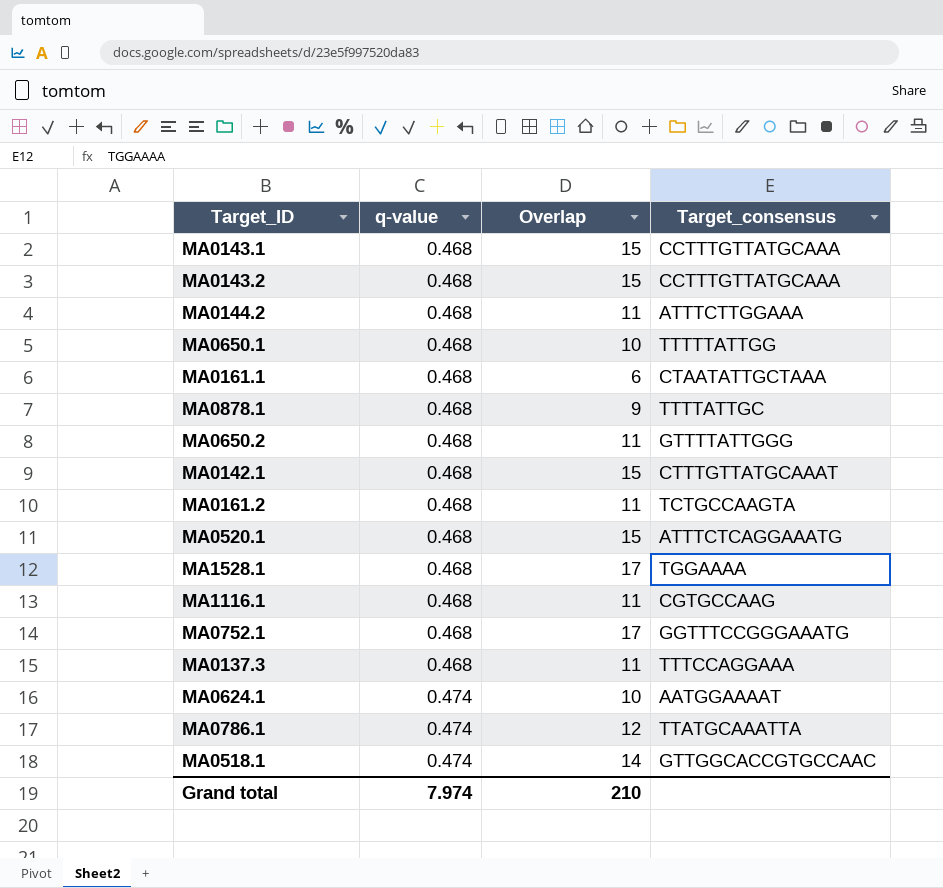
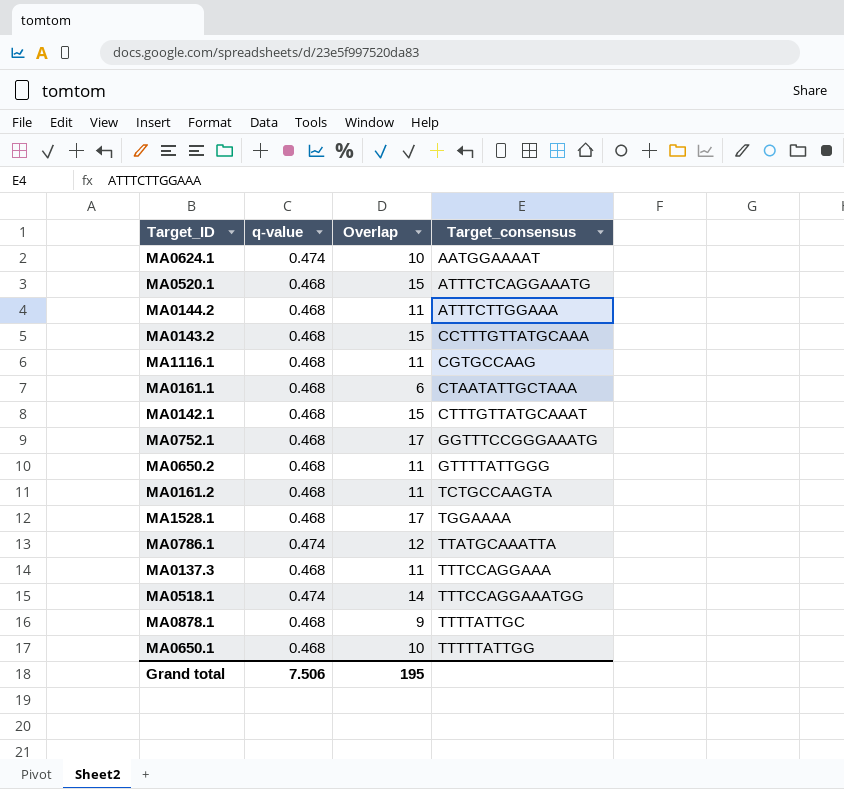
row order: q-value ascending -> Target_consensus ascending
row MA0143.1: 0.468 | 15 | CCTTTGTTATGCAAA -> none
MA0518.1 | Target_consensus: GTTGGCACCGTGCCAAC -> TTTCCAGGAAATGG
Grand total | q-value: 7.974 -> 7.506
Grand total | Overlap: 210 -> 195

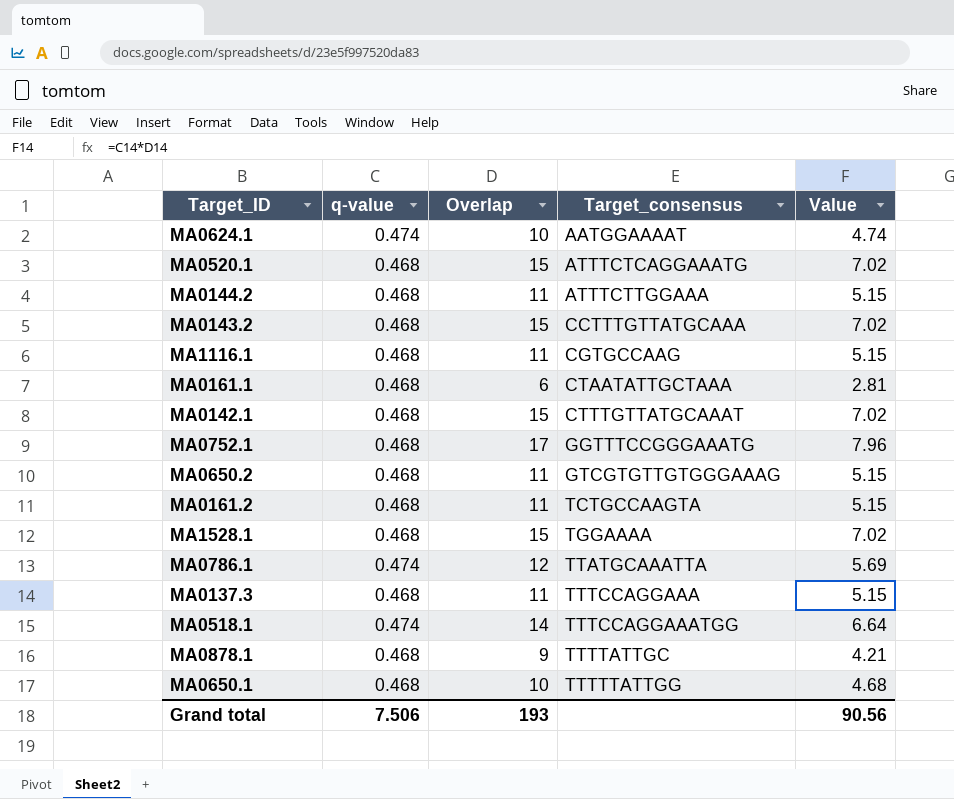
column Value | formula: none -> [q-value] * [Overlap]
MA0650.2 | Target_consensus: GTTTTATTGGG -> GTCGTGTTGTGGGAAAG
MA1528.1 | Overlap: 17 -> 15
Grand total | Overlap: 195 -> 193

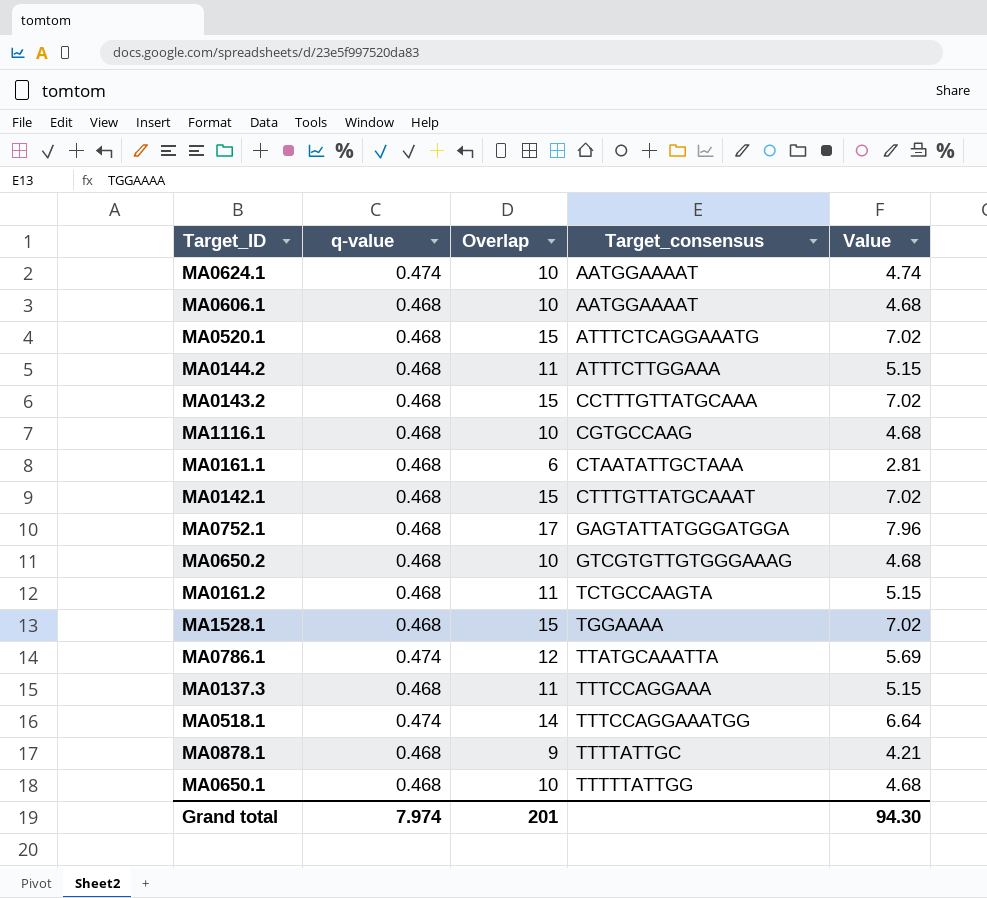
row MA0606.1: none -> 0.468 | 10 | AATGGAAAAT | 4.68
MA1116.1 | Overlap: 11 -> 10
MA1116.1 | Value: 5.15 -> 4.68
MA0752.1 | Target_consensus: GGTTTCCGGGAAATG -> GAGTATTATGGGATGGA
MA0650.2 | Overlap: 11 -> 10
MA0650.2 | Value: 5.15 -> 4.68
Grand total | q-value: 7.506 -> 7.974
Grand total | Overlap: 193 -> 201
Grand total | Value: 90.56 -> 94.30

